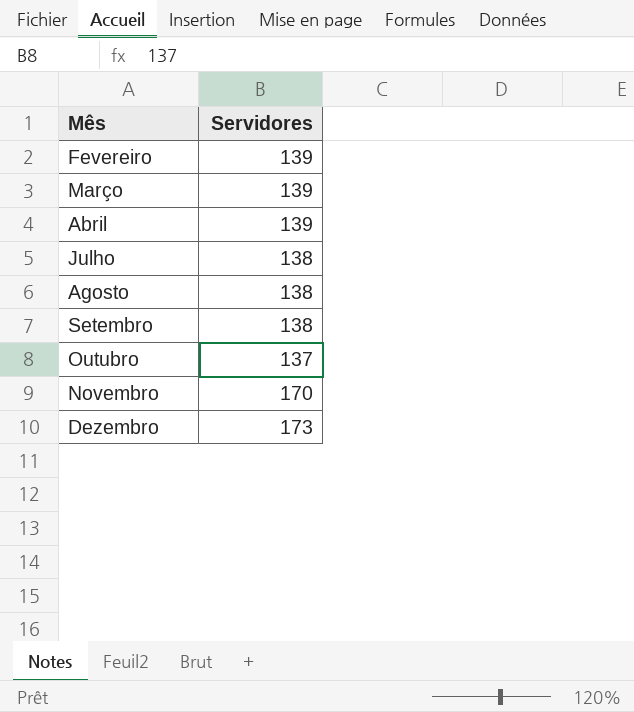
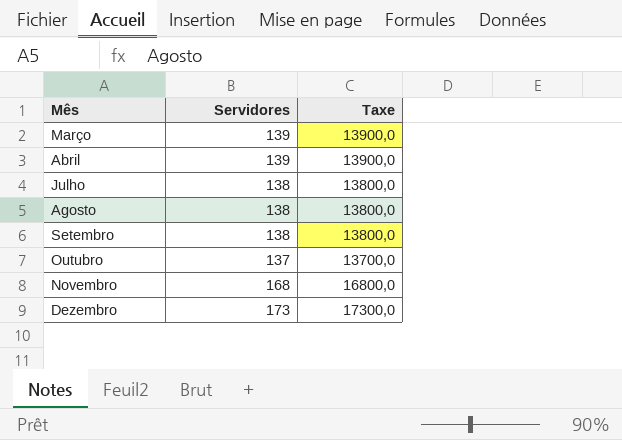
column Taxe | formula: none -> [Servidores] * 100
row Fevereiro: 139 -> none
Novembro | Servidores: 170 -> 168

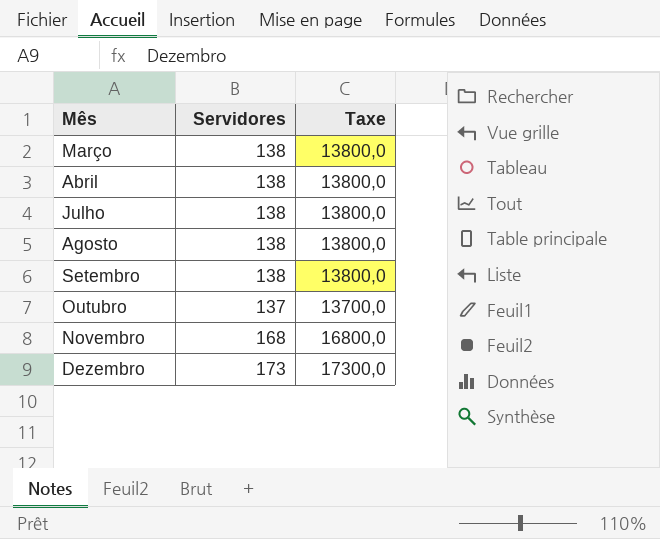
Março | Servidores: 139 -> 138
Março | Taxe: 13900,0 -> 13800,0
Abril | Servidores: 139 -> 138
Abril | Taxe: 13900,0 -> 13800,0

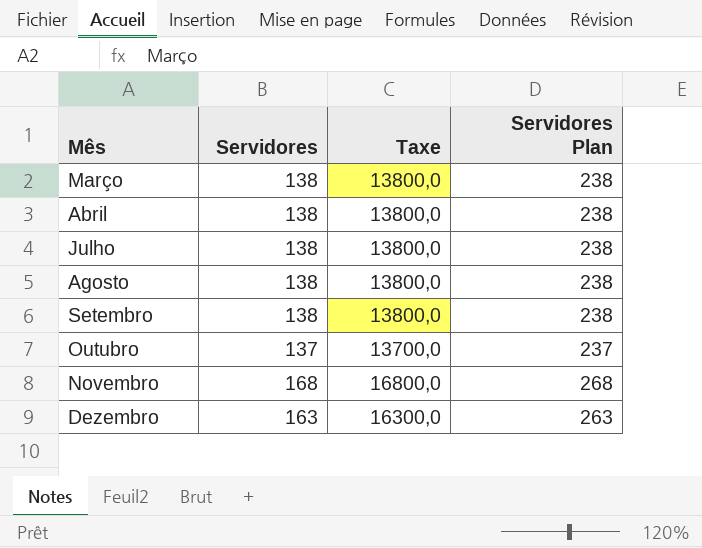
column Servidores Plan | formula: none -> [Servidores] + 100
Dezembro | Servidores: 173 -> 163
Dezembro | Taxe: 17300,0 -> 16300,0

